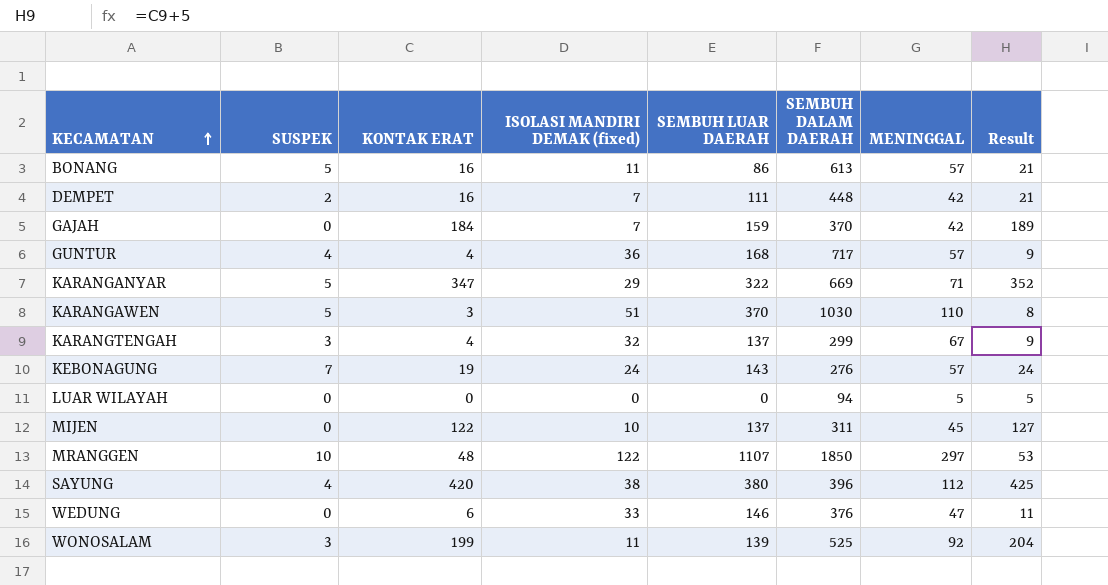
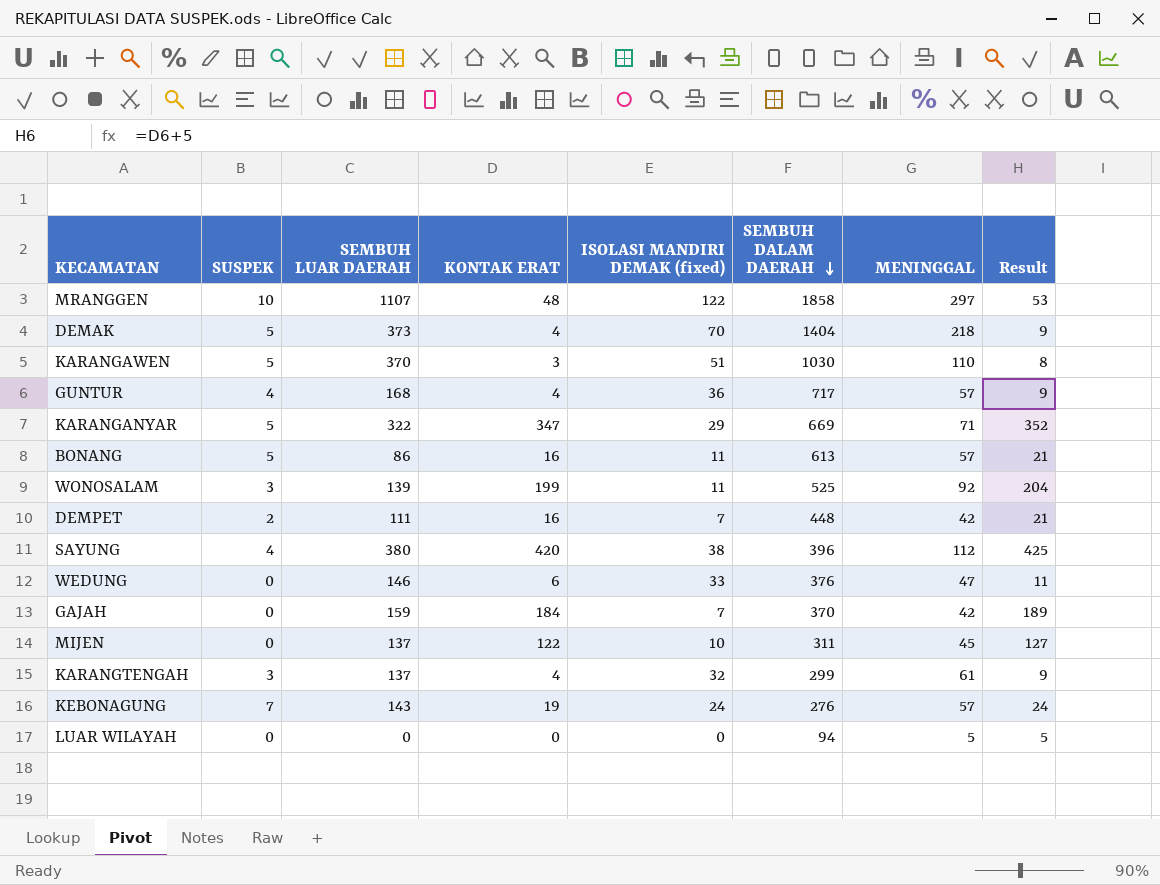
row order: KECAMATAN ascending -> SEMBUH DALAM DAERAH descending
column SEMBUH LUAR DAERAH | position: 5 -> 3
MRANGGEN | SEMBUH DALAM DAERAH: 1850 -> 1858
row DEMAK: none -> 5 | 373 | 4 | 70 | 1404 | 218 | 9
KARANGTENGAH | MENINGGAL: 67 -> 61

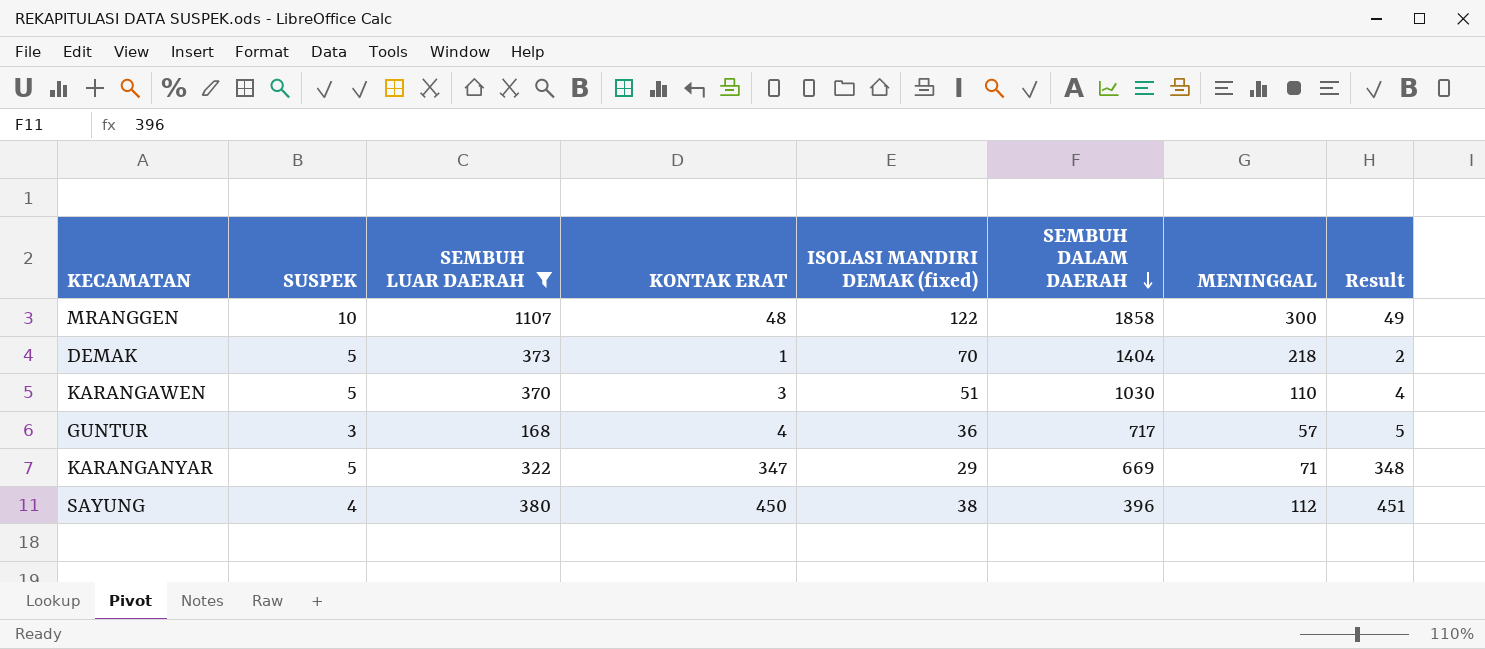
filter: none -> SEMBUH LUAR DAERAH >= 168
column Result | formula: [KONTAK ERAT] + 5 -> [KONTAK ERAT] + 1
MRANGGEN | MENINGGAL: 297 -> 300
DEMAK | KONTAK ERAT: 4 -> 1
GUNTUR | SUSPEK: 4 -> 3
SAYUNG | KONTAK ERAT: 420 -> 450

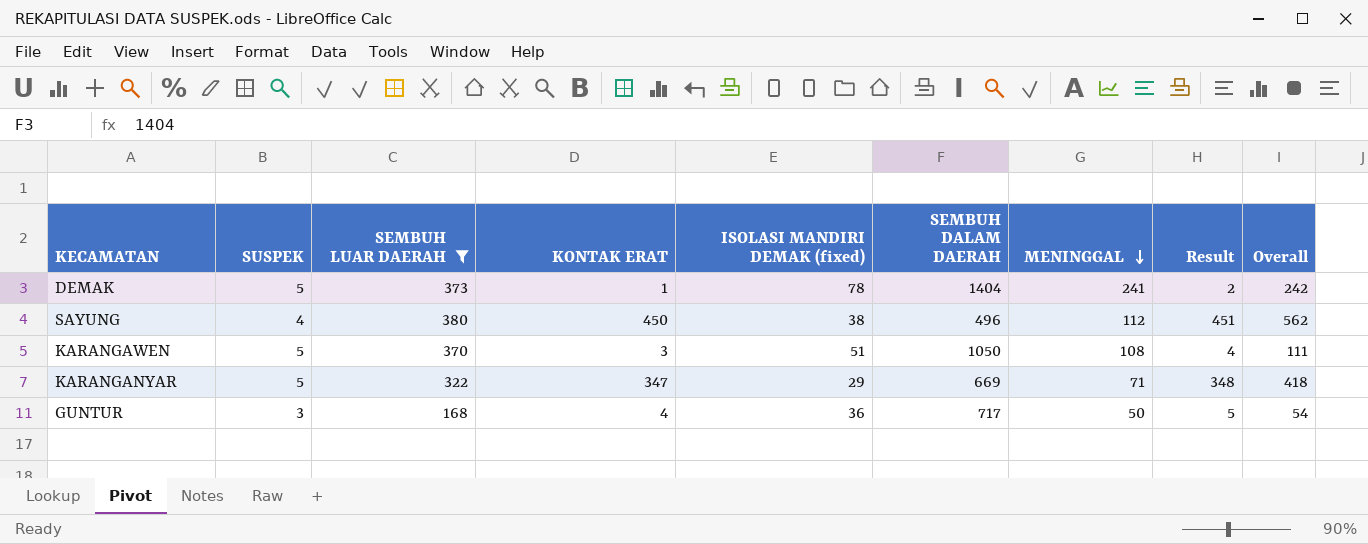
row order: SEMBUH DALAM DAERAH descending -> MENINGGAL descending
column Overall | formula: none -> [KONTAK ERAT] + [MENINGGAL]
row MRANGGEN: 10 | 1107 | 48 | 122 | 1858 | 300 | 49 -> none
DEMAK | ISOLASI MANDIRI DEMAK (fixed): 70 -> 78
DEMAK | MENINGGAL: 218 -> 241
SAYUNG | SEMBUH DALAM DAERAH: 396 -> 496
KARANGAWEN | SEMBUH DALAM DAERAH: 1030 -> 1050
KARANGAWEN | MENINGGAL: 110 -> 108
GUNTUR | MENINGGAL: 57 -> 50

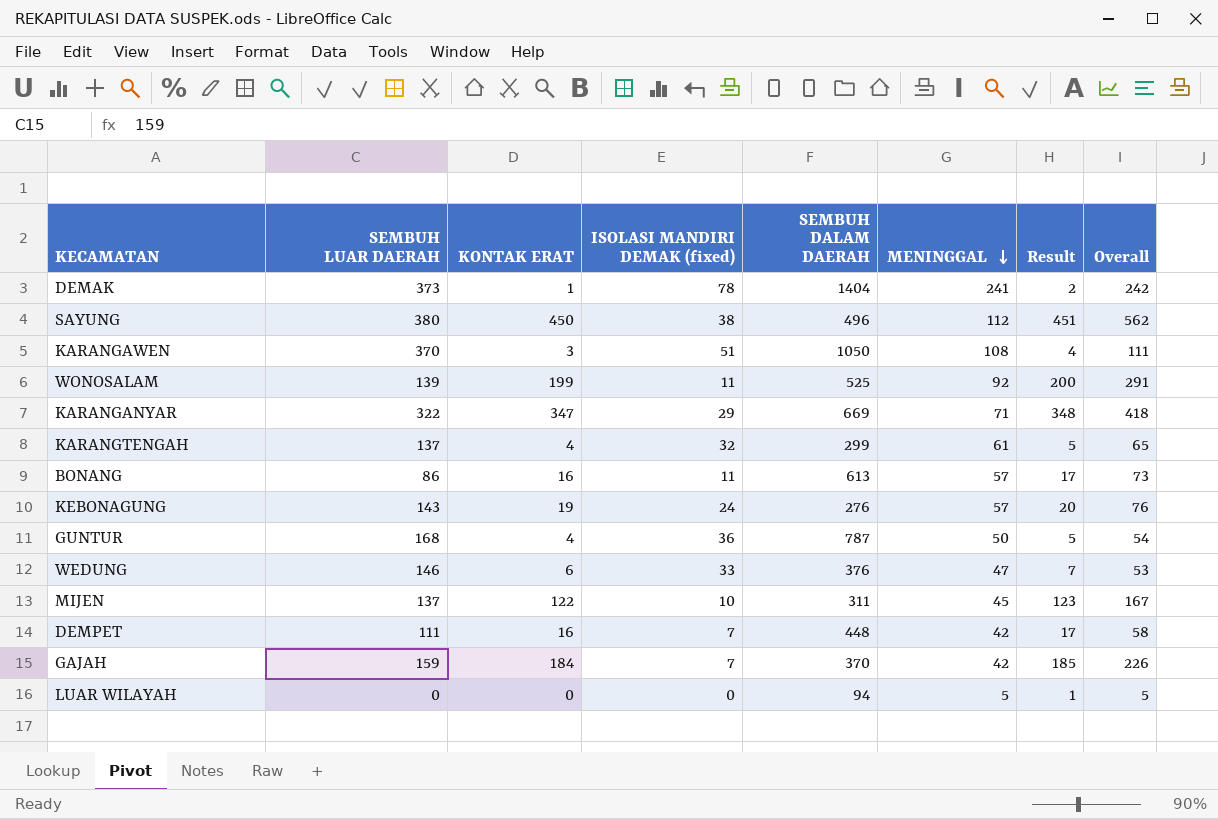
filter: SEMBUH LUAR DAERAH >= 168 -> none
column SUSPEK | position: 2 -> none
GUNTUR | SEMBUH DALAM DAERAH: 717 -> 787

